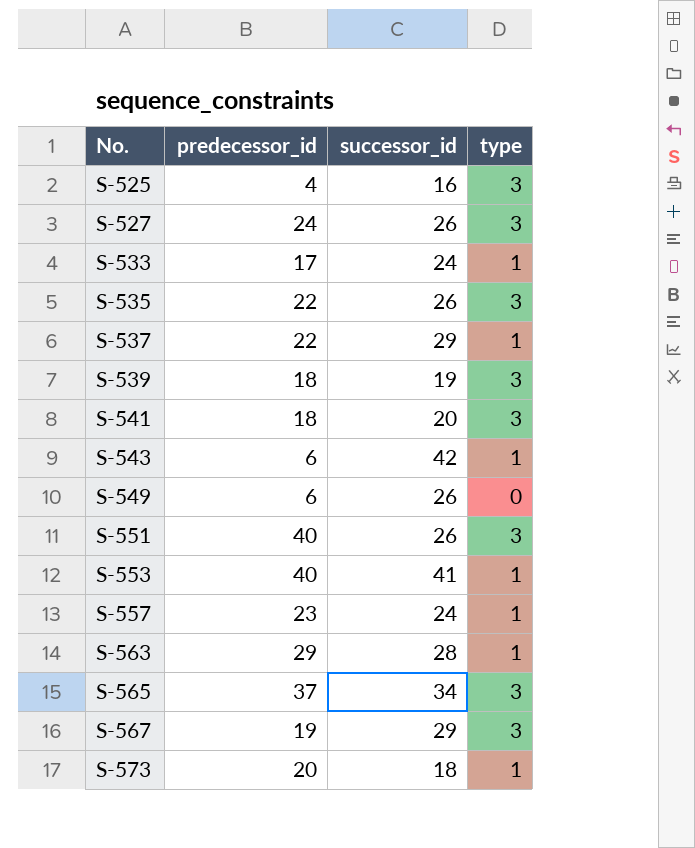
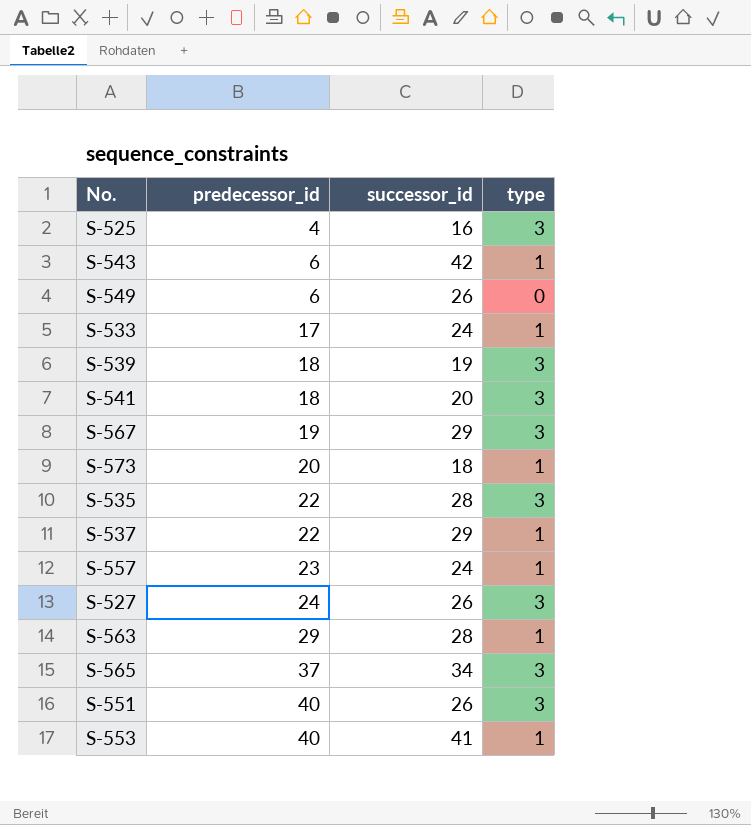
row order: No. ascending -> predecessor_id ascending
S-535 | successor_id: 26 -> 28

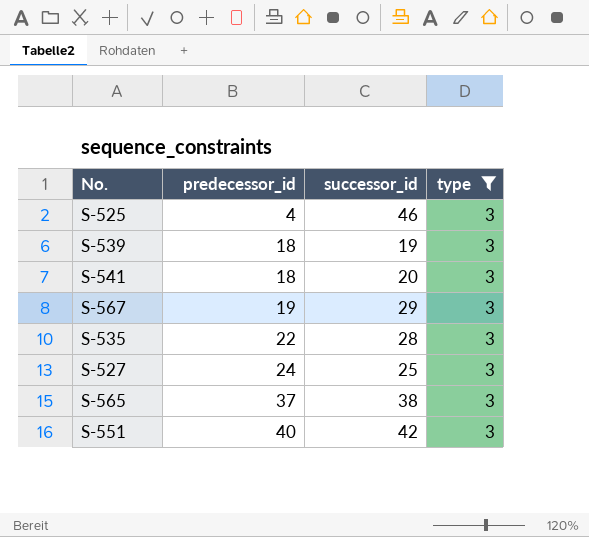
filter: none -> type = 3
S-525 | successor_id: 16 -> 46
S-527 | successor_id: 26 -> 25
S-565 | successor_id: 34 -> 38
S-551 | successor_id: 26 -> 42

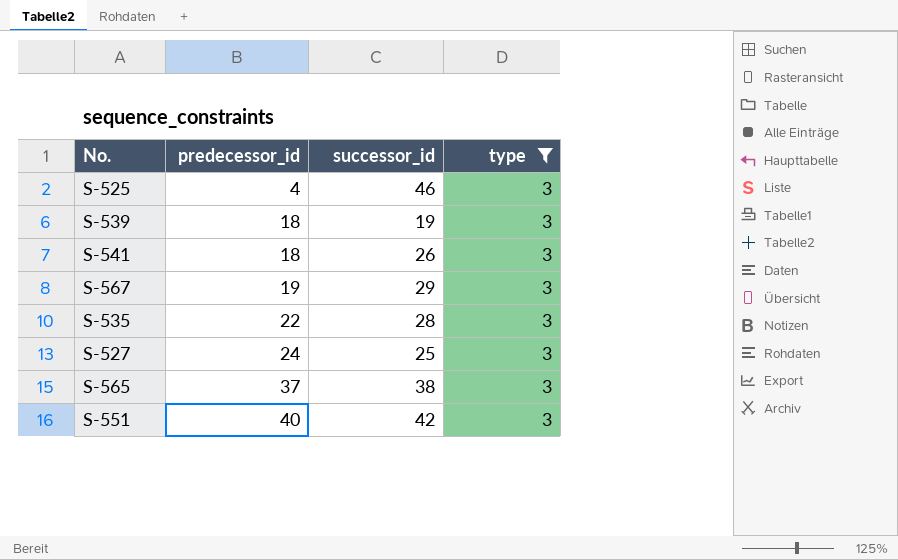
S-541 | successor_id: 20 -> 26

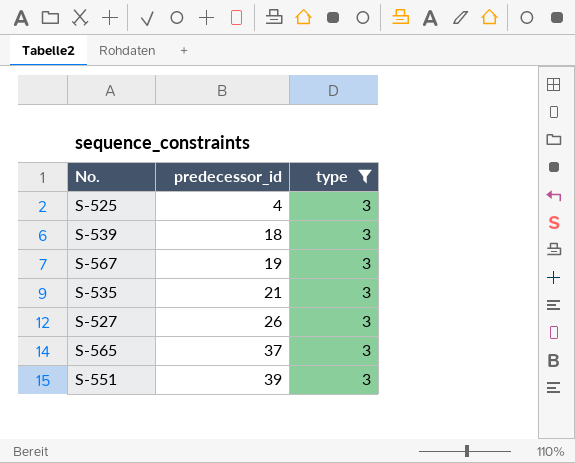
column successor_id | position: 3 -> none
row S-541: 18 | 26 | 3 -> none
S-535 | predecessor_id: 22 -> 21
S-527 | predecessor_id: 24 -> 26
S-551 | predecessor_id: 40 -> 39

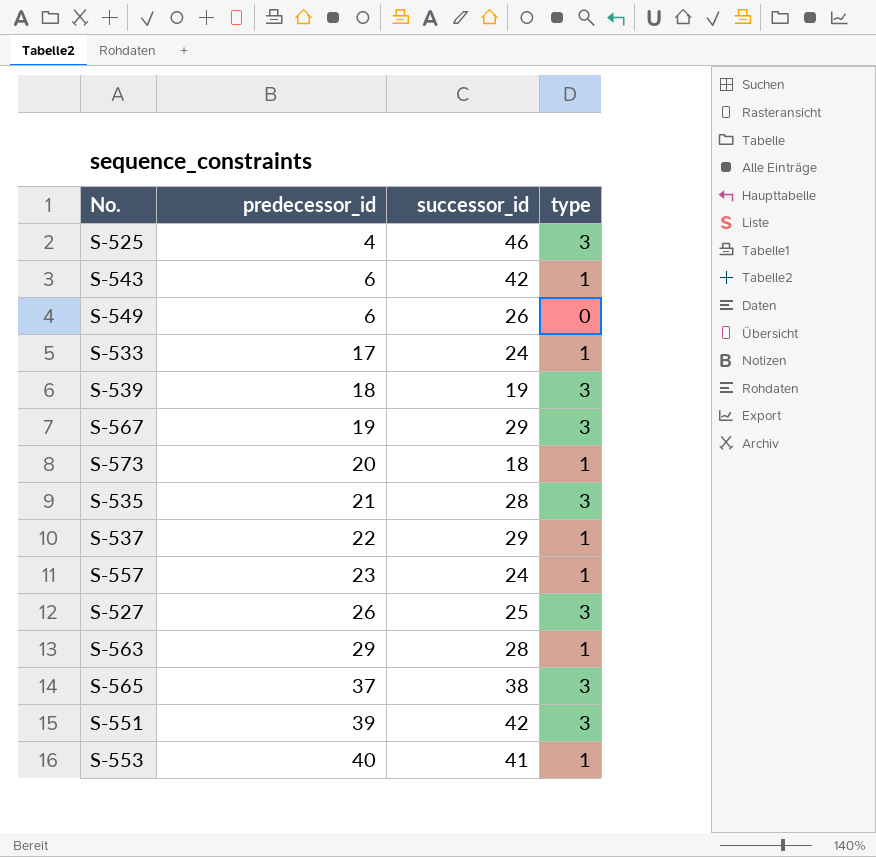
filter: type = 3 -> none
column successor_id | position: none -> 3

